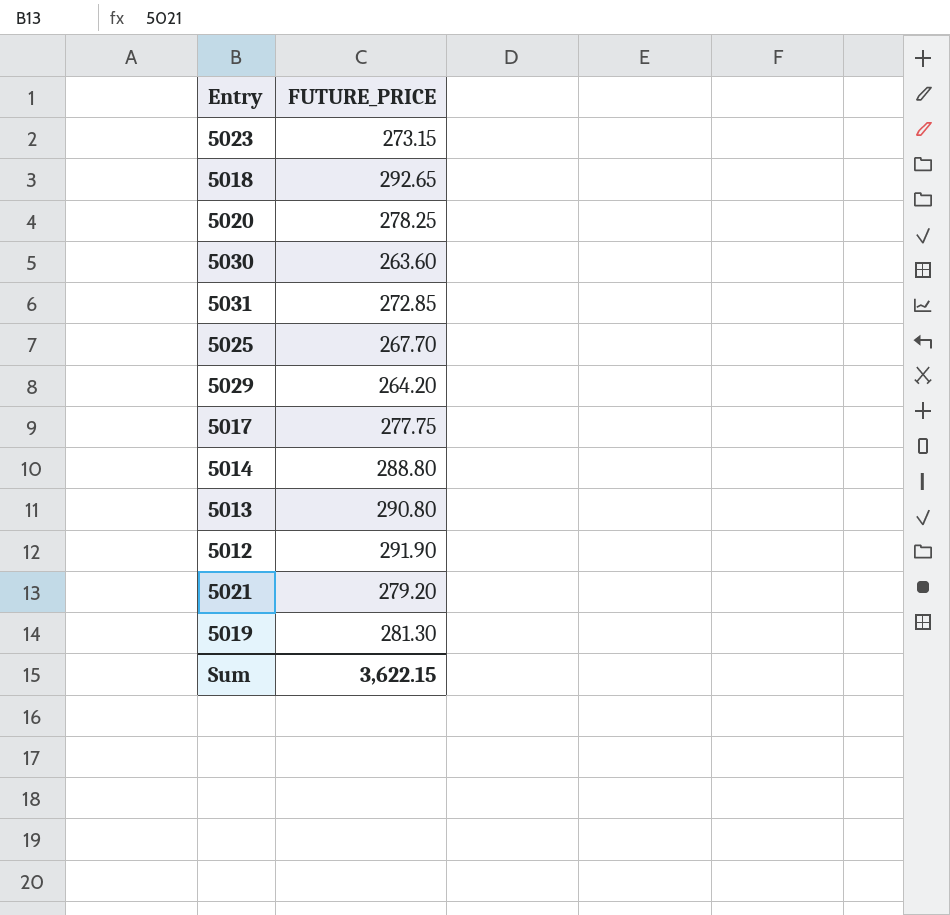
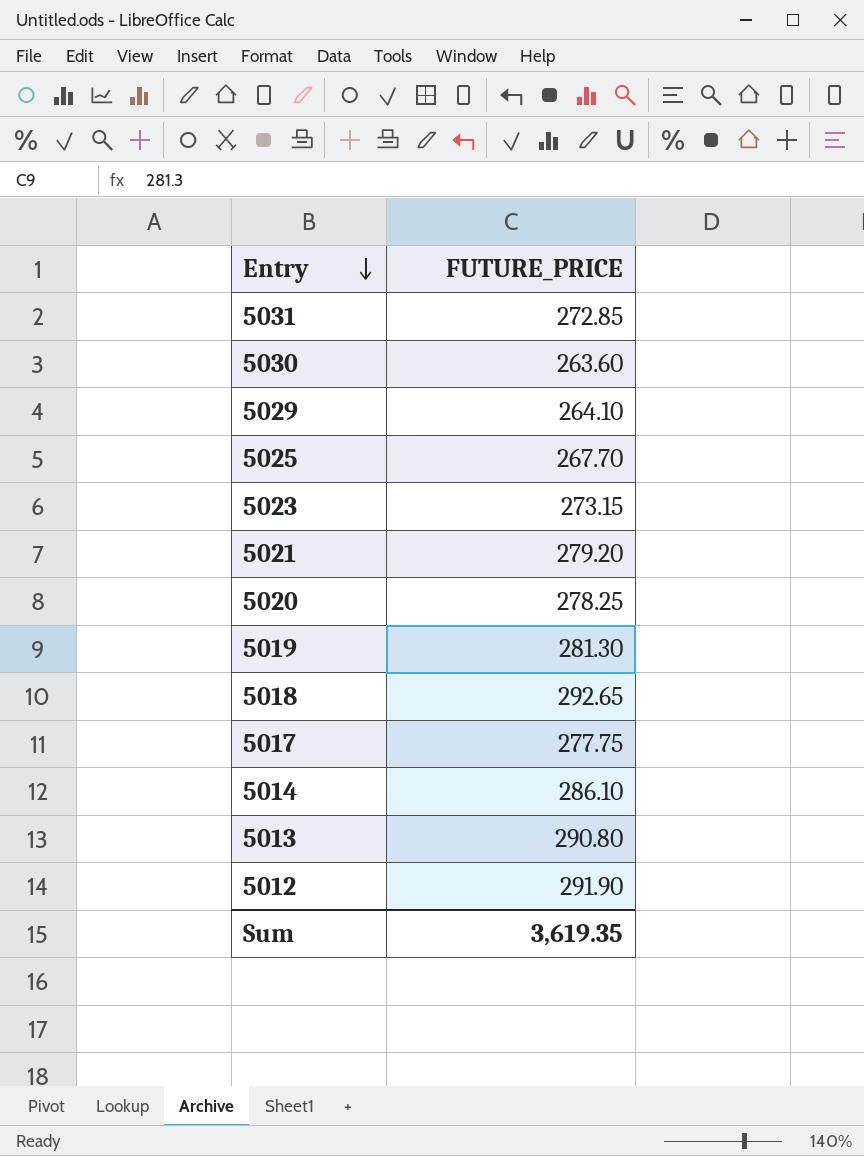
row order: none -> Entry descending
5029 | FUTURE_PRICE: 264.20 -> 264.10
5014 | FUTURE_PRICE: 288.80 -> 286.10
Sum | FUTURE_PRICE: 3,622.15 -> 3,619.35

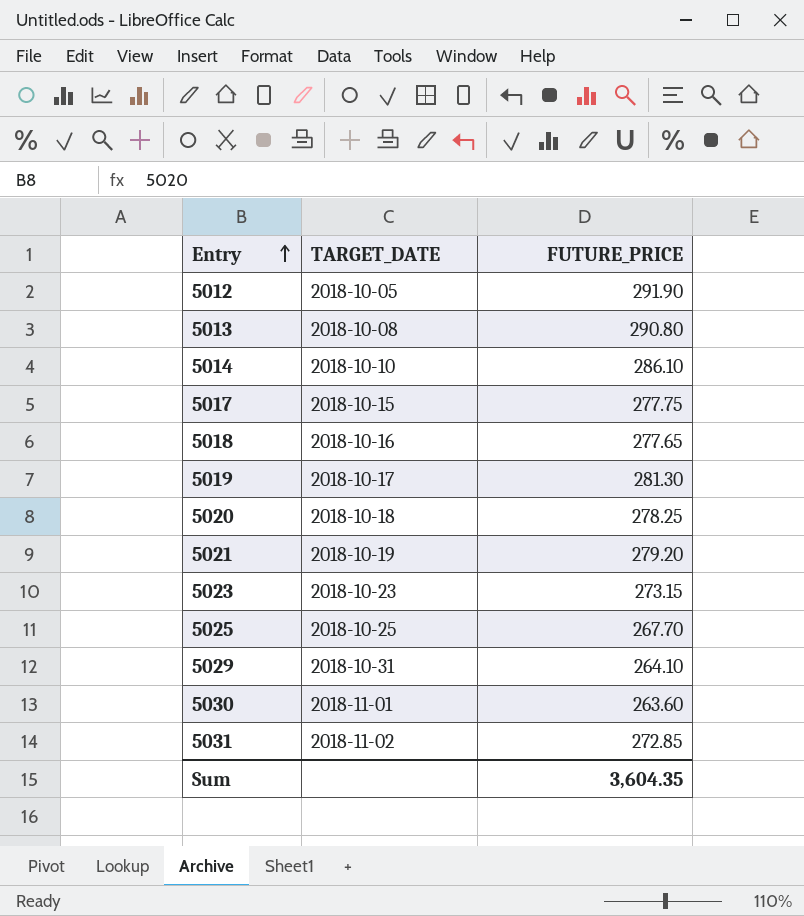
row order: Entry descending -> Entry ascending
column TARGET_DATE | position: none -> 2
5018 | FUTURE_PRICE: 292.65 -> 277.65
Sum | FUTURE_PRICE: 3,619.35 -> 3,604.35

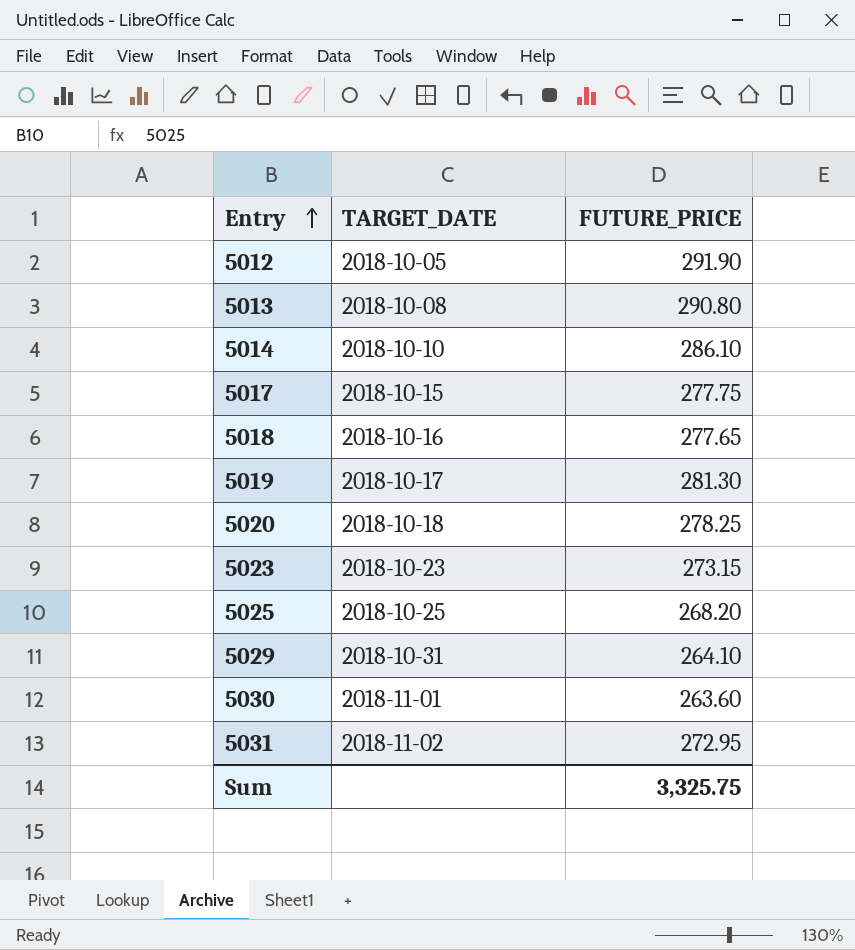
row 5021: 2018-10-19 | 279.20 -> none
5025 | FUTURE_PRICE: 267.70 -> 268.20
5031 | FUTURE_PRICE: 272.85 -> 272.95
Sum | FUTURE_PRICE: 3,604.35 -> 3,325.75

